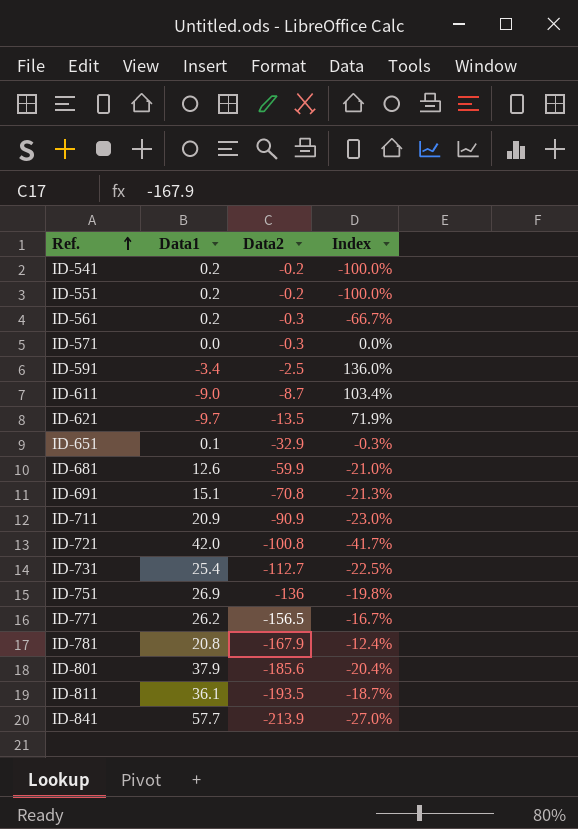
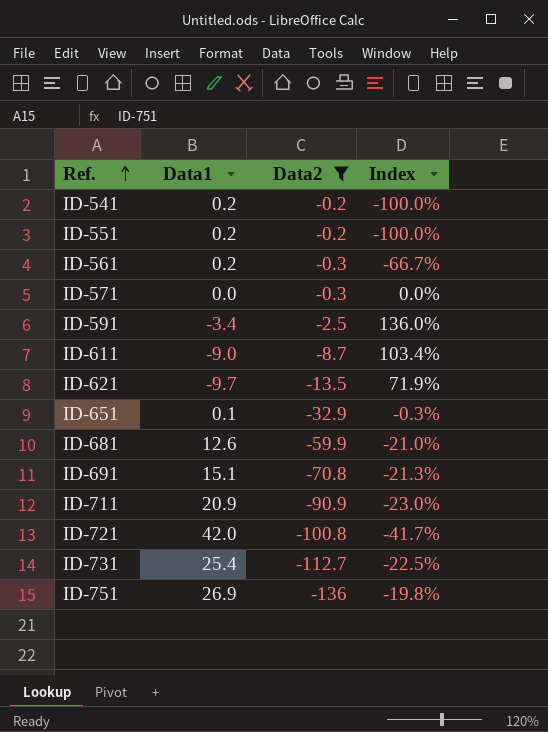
filter: none -> Data2 >= -136

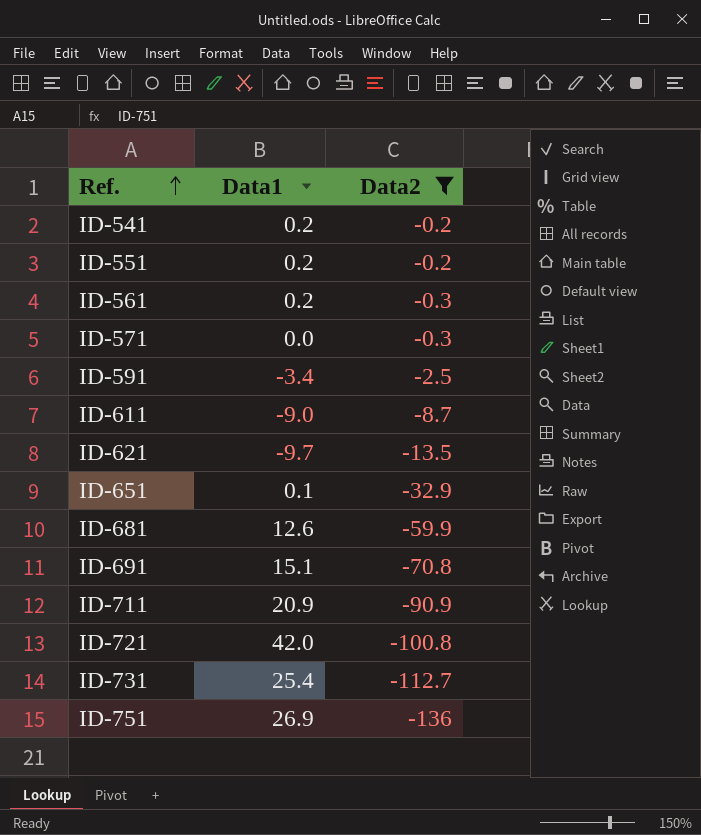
column Index | formula: [Data1] / [Data2] -> none

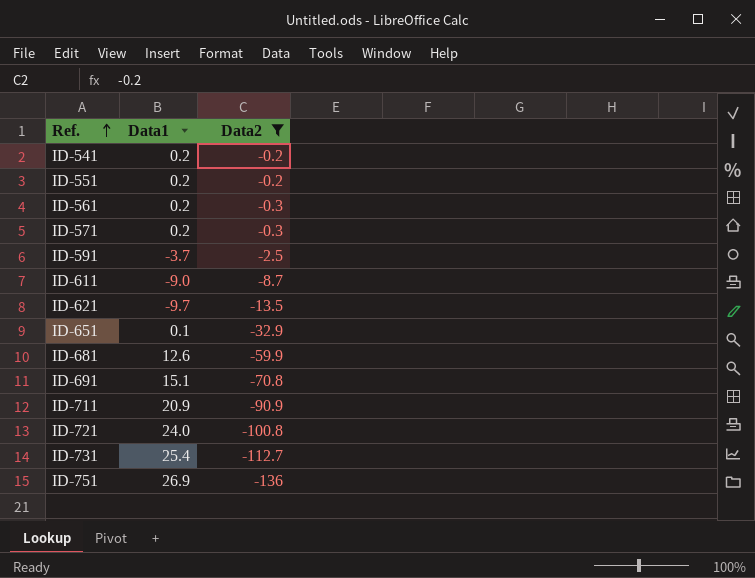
ID-571 | Data1: 0.0 -> 0.2
ID-591 | Data1: -3.4 -> -3.7
ID-721 | Data1: 42.0 -> 24.0

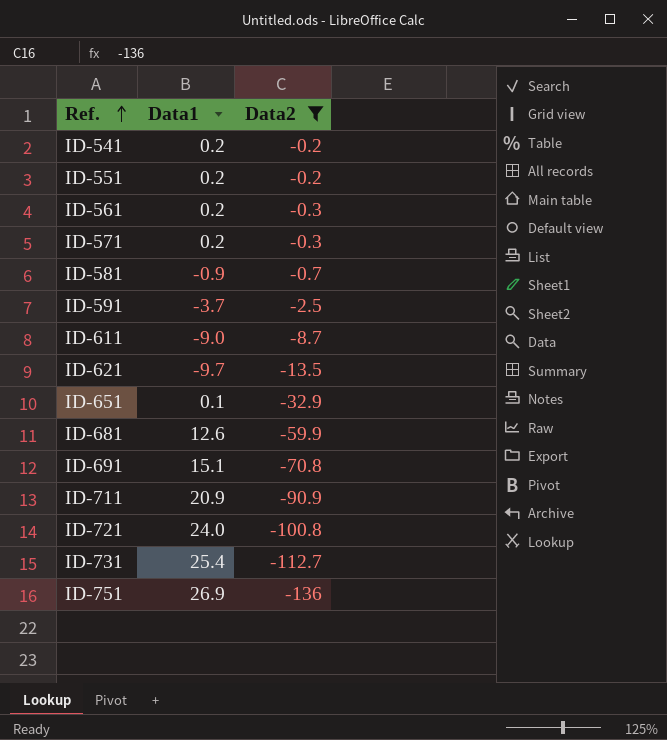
row ID-581: none -> -0.9 | -0.7

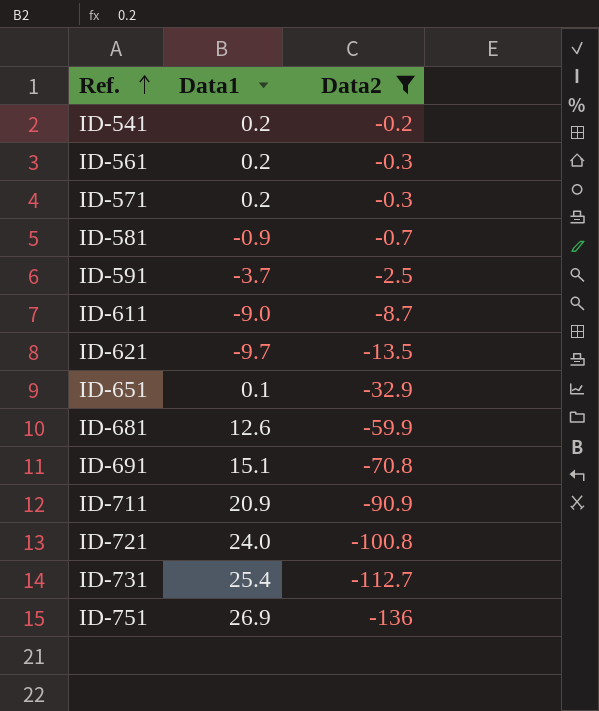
row ID-551: 0.2 | -0.2 -> none

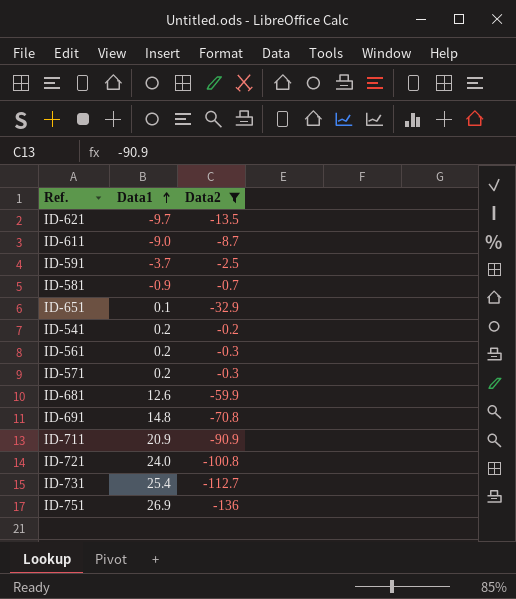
row order: Ref. ascending -> Data1 ascending
ID-691 | Data1: 15.1 -> 14.8

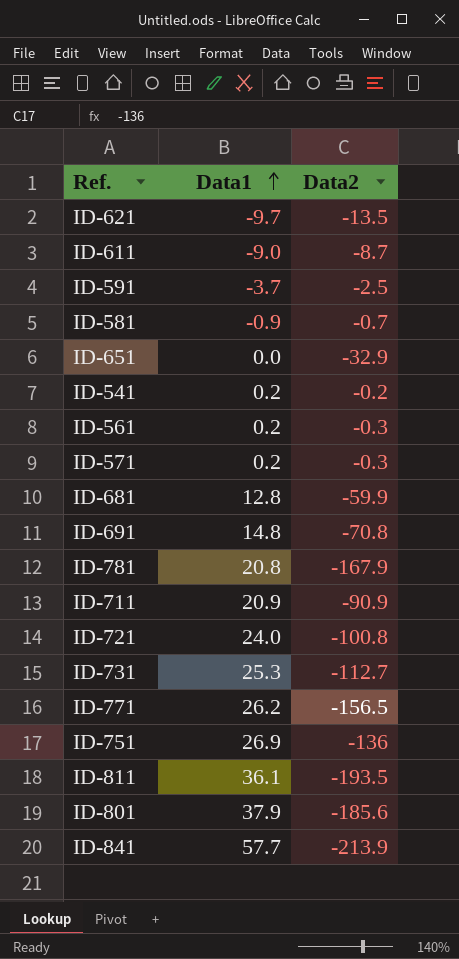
filter: Data2 >= -136 -> none
ID-651 | Data1: 0.1 -> 0.0
ID-681 | Data1: 12.6 -> 12.8
ID-731 | Data1: 25.4 -> 25.3

